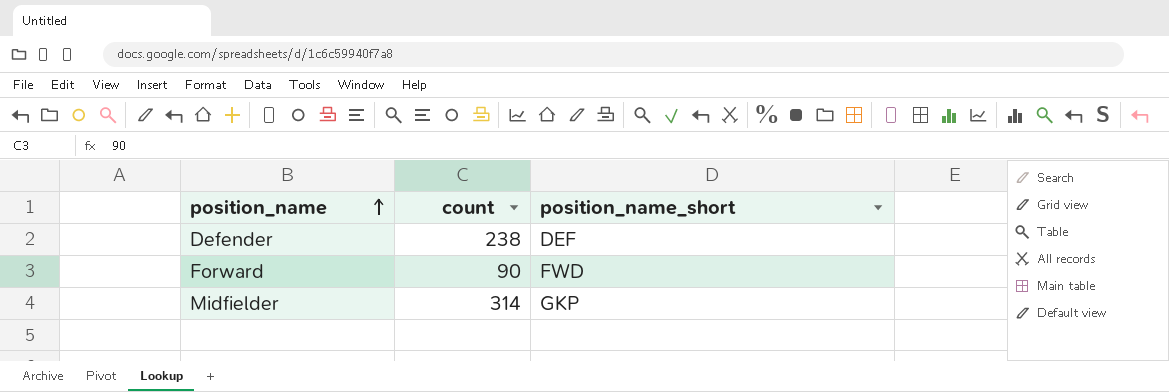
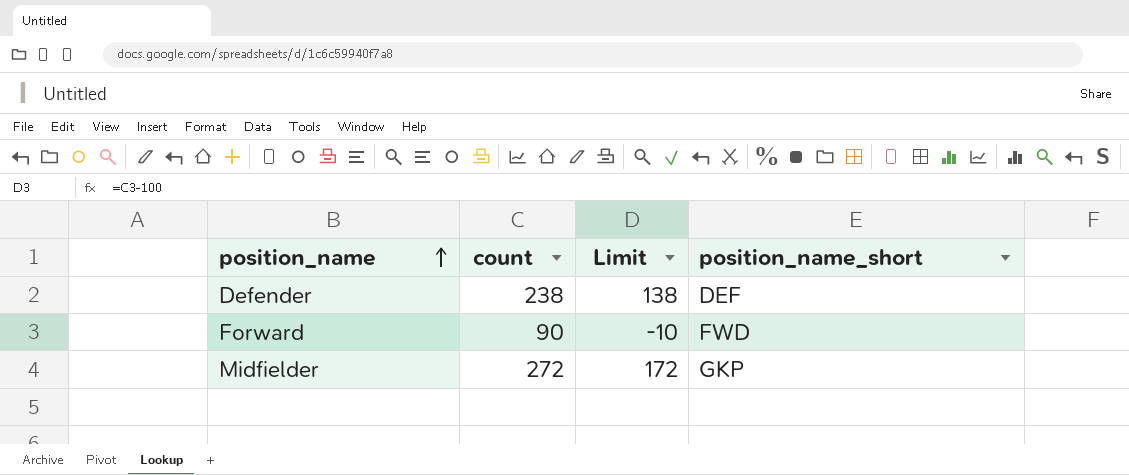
column Limit | formula: none -> [count] - 100
Midfielder | count: 314 -> 272

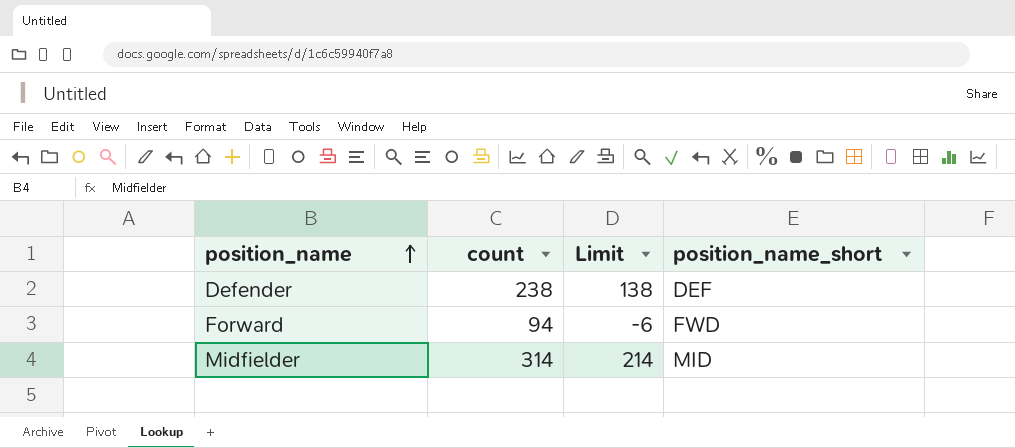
Forward | count: 90 -> 94
Forward | Limit: -10 -> -6
Midfielder | count: 272 -> 314
Midfielder | Limit: 172 -> 214
Midfielder | position_name_short: GKP -> MID

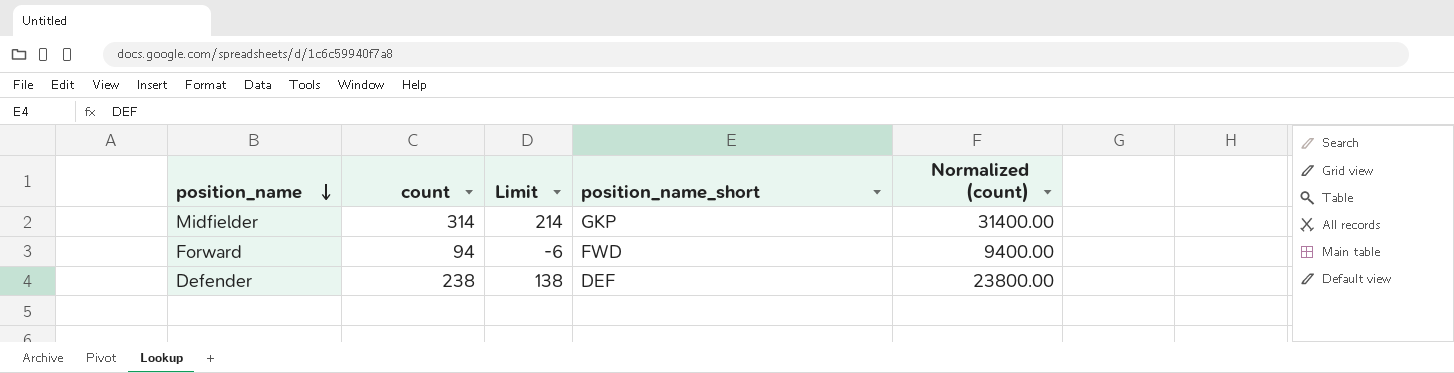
row order: position_name ascending -> position_name descending
column Normalized (count) | formula: none -> [count] * 100
Midfielder | position_name_short: MID -> GKP

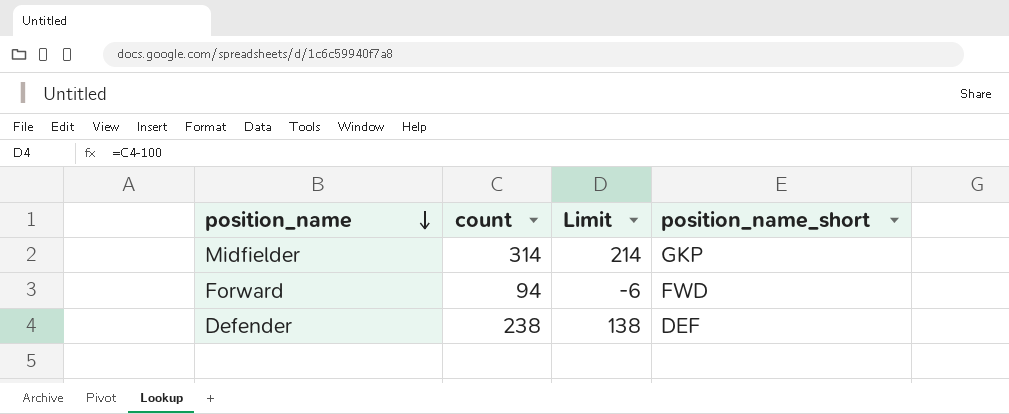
column Normalized (count) | formula: [count] * 100 -> none

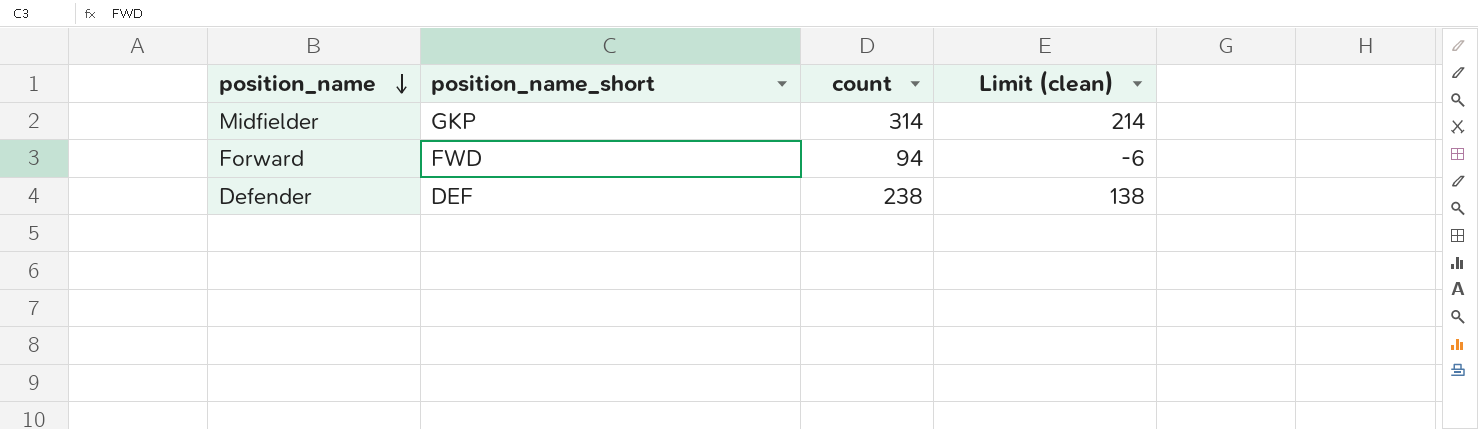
column position_name_short | position: 4 -> 2
column name: Limit -> Limit (clean)

